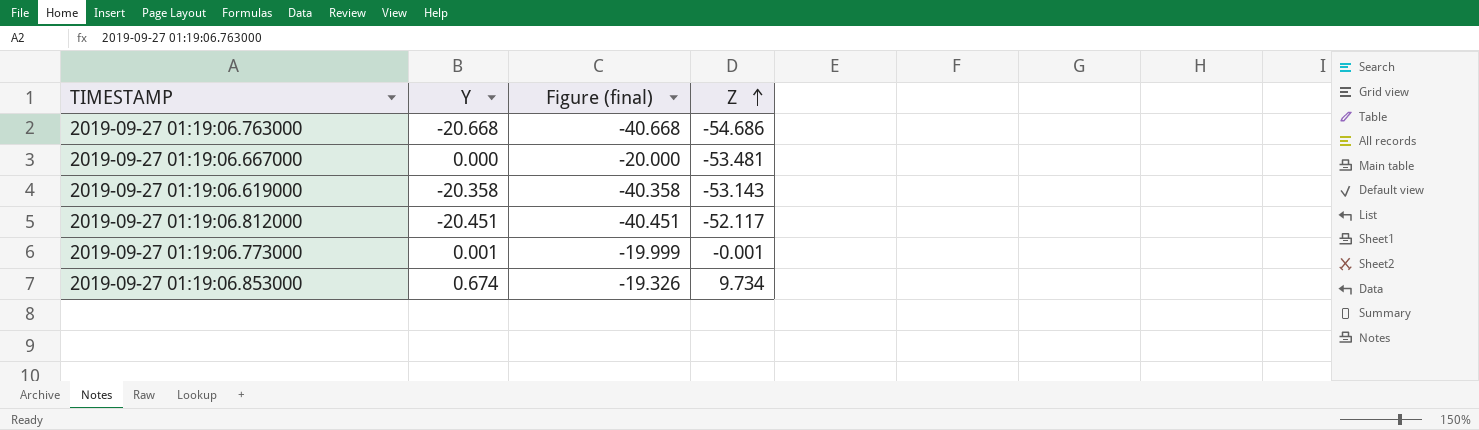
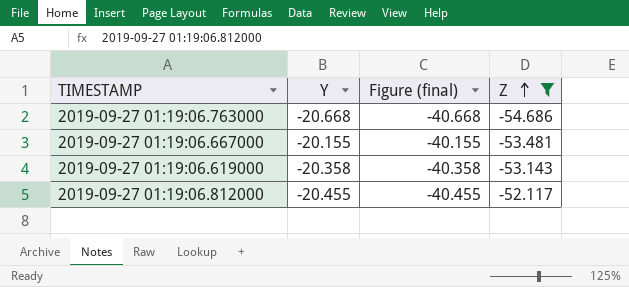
filter: none -> Z <= -52.117
2019-09-27 01:19:06.667000 | Y: 0.000 -> -20.155
2019-09-27 01:19:06.667000 | Figure (final): -20.000 -> -40.155
2019-09-27 01:19:06.812000 | Y: -20.451 -> -20.455
2019-09-27 01:19:06.812000 | Figure (final): -40.451 -> -40.455

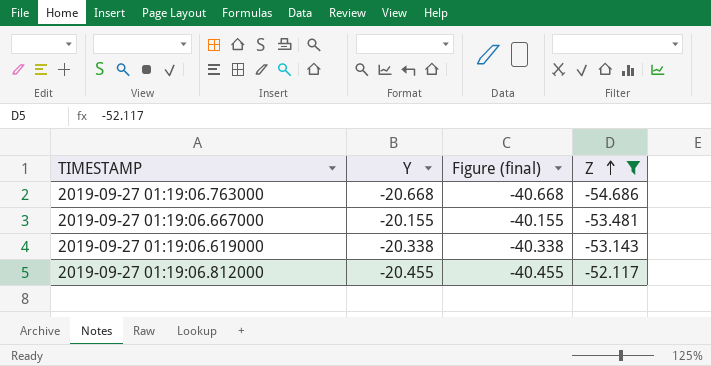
2019-09-27 01:19:06.619000 | Y: -20.358 -> -20.338
2019-09-27 01:19:06.619000 | Figure (final): -40.358 -> -40.338

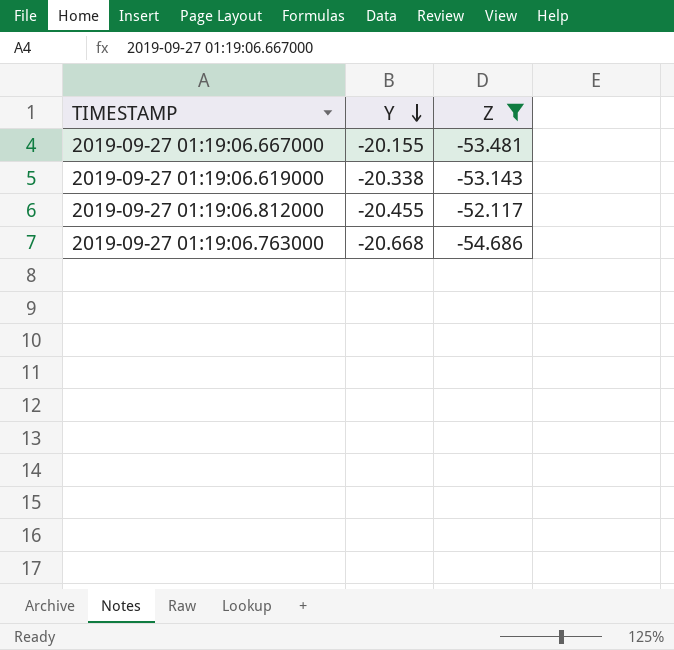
row order: Z ascending -> Y descending
column Figure (final) | formula: [Y] - 20 -> none

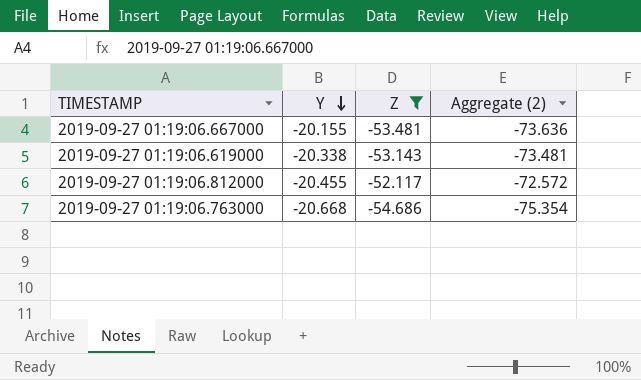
column Aggregate (2) | formula: none -> [Y] + [Z]

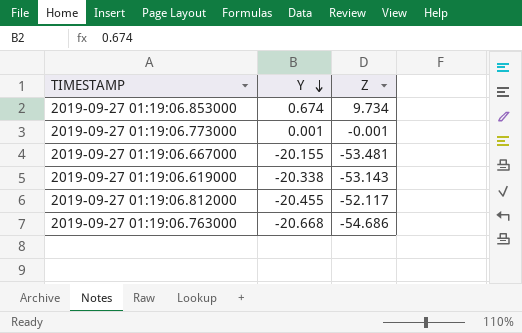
filter: Z <= -52.117 -> none
column Aggregate (2) | formula: [Y] + [Z] -> none

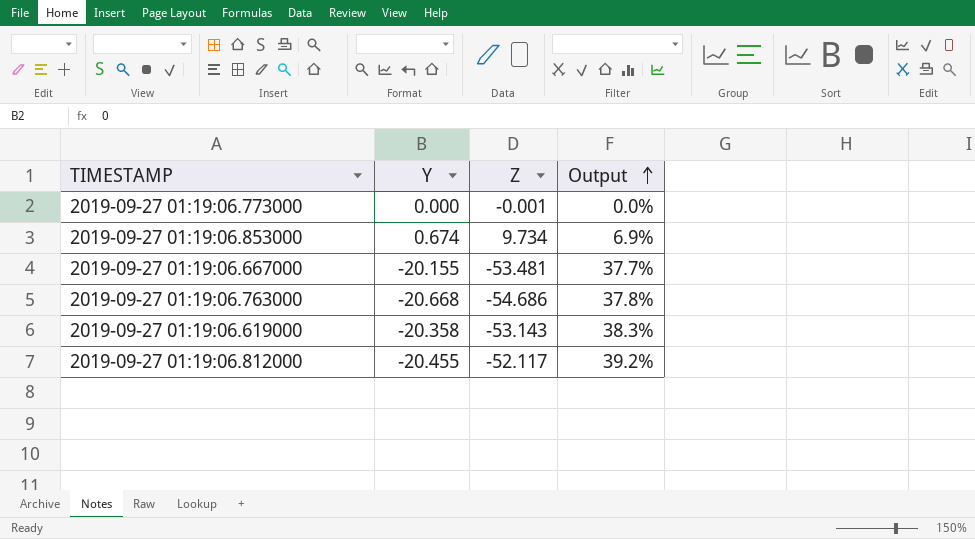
row order: Y descending -> Output ascending
column Output | formula: none -> [Y] / [Z]
2019-09-27 01:19:06.773000 | Y: 0.001 -> 0.000
2019-09-27 01:19:06.619000 | Y: -20.338 -> -20.358

